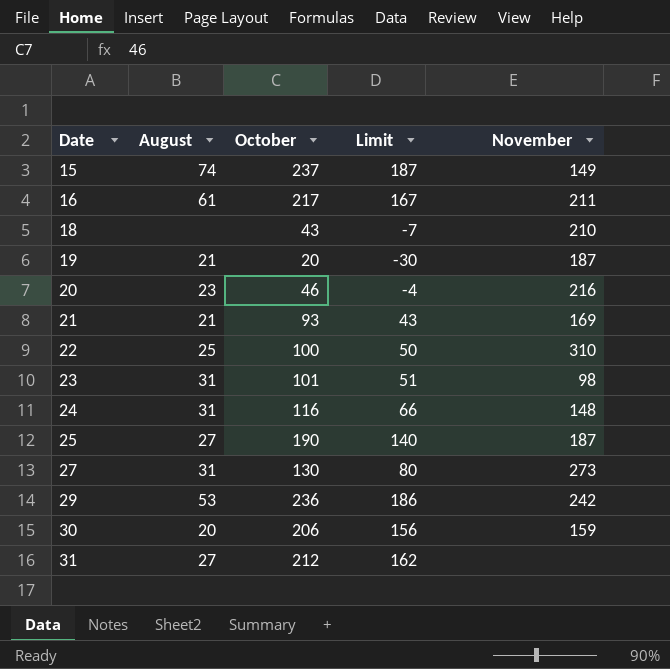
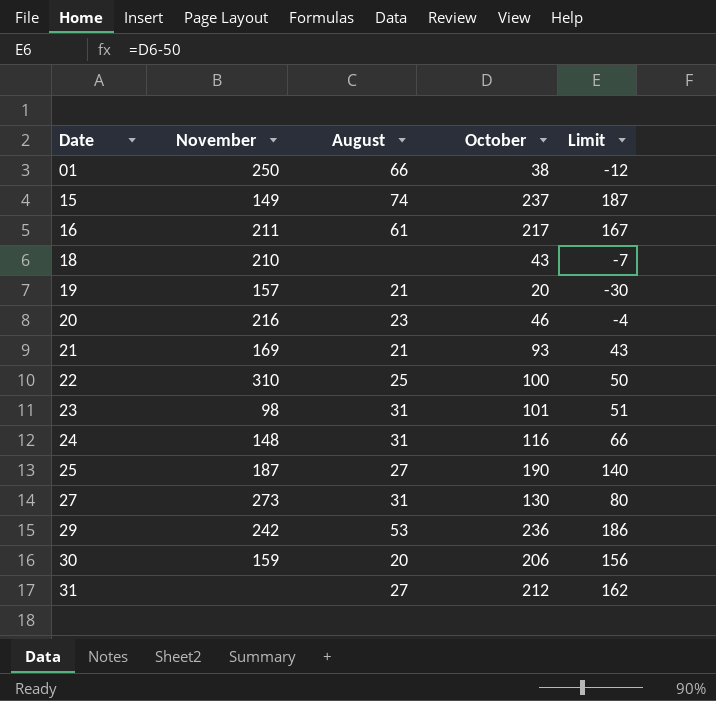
column November | position: 5 -> 2
row 01: none -> 250 | 66 | 38 | -12
19 | November: 187 -> 157

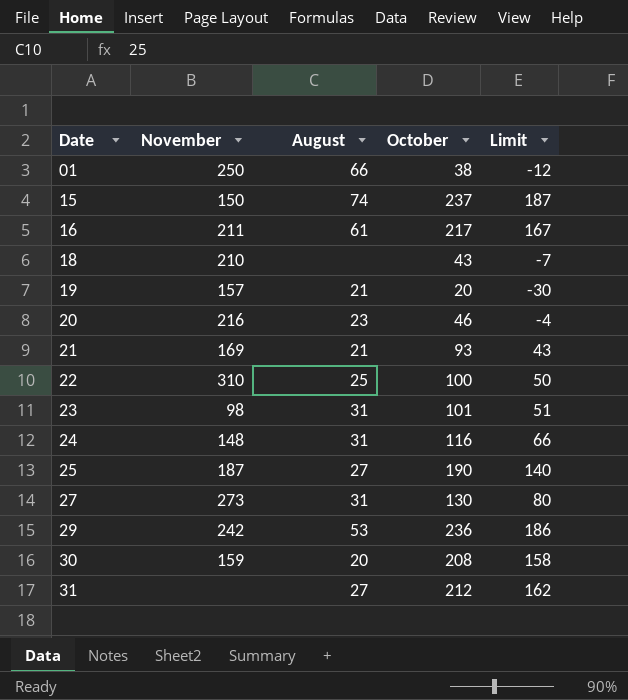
15 | November: 149 -> 150
30 | October: 206 -> 208
30 | Limit: 156 -> 158

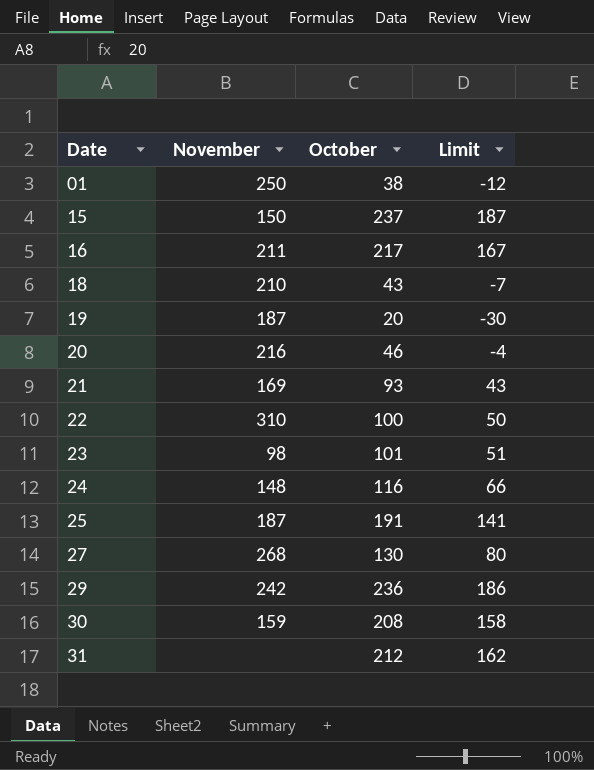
column August | position: 3 -> none
19 | November: 157 -> 187
25 | October: 190 -> 191
25 | Limit: 140 -> 141
27 | November: 273 -> 268

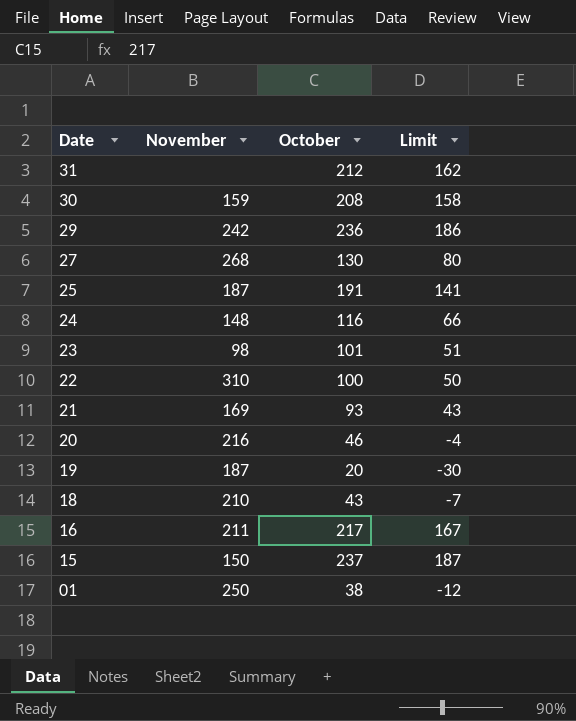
row order: Date ascending -> Date descending

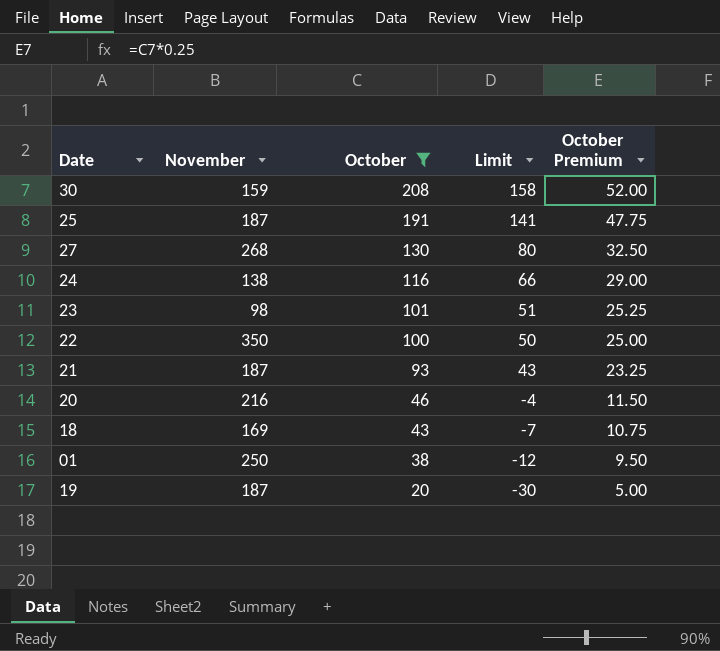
filter: none -> October <= 208
row order: Date descending -> October descending
column October Premium | formula: none -> [October] * 0.25
24 | November: 148 -> 138
22 | November: 310 -> 350
21 | November: 169 -> 187
18 | November: 210 -> 169

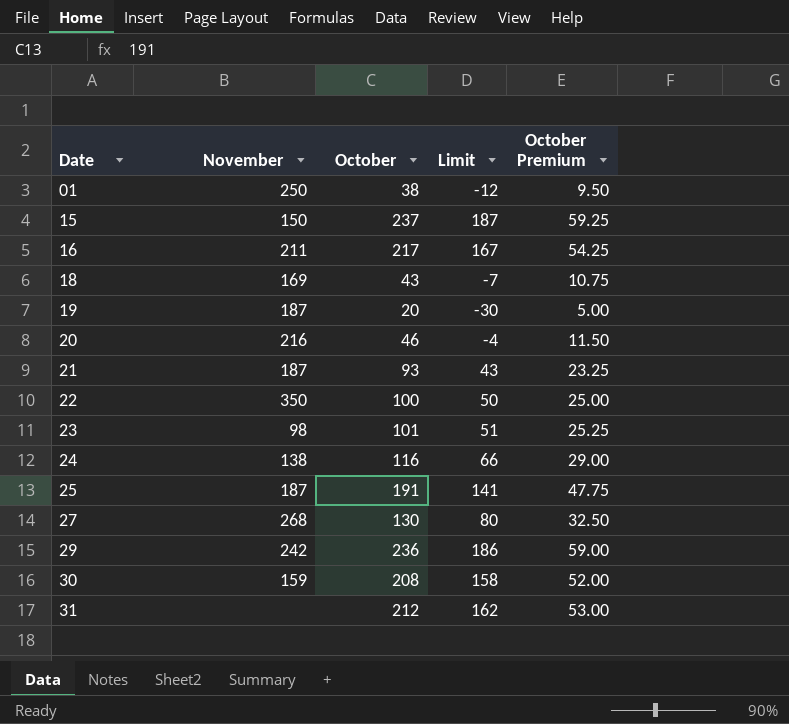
filter: October <= 208 -> none
row order: October descending -> Date ascending

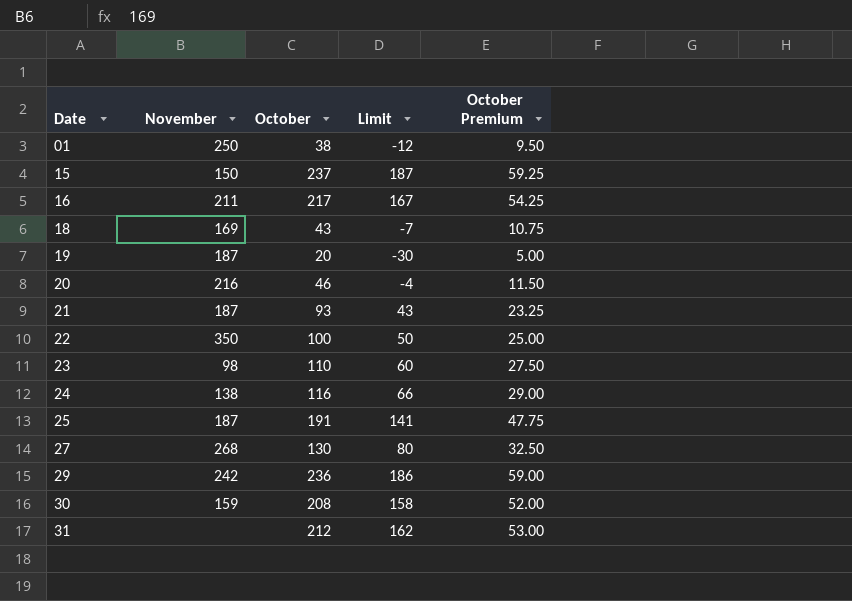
23 | October: 101 -> 110
23 | Limit: 51 -> 60
23 | October Premium: 25.25 -> 27.50

